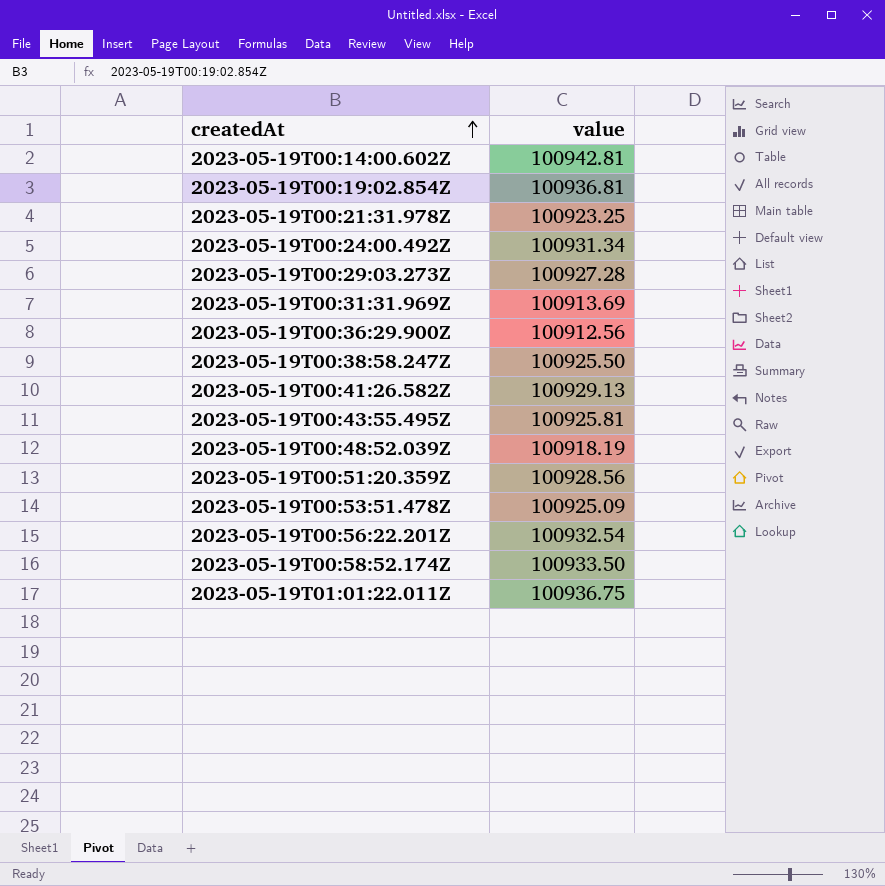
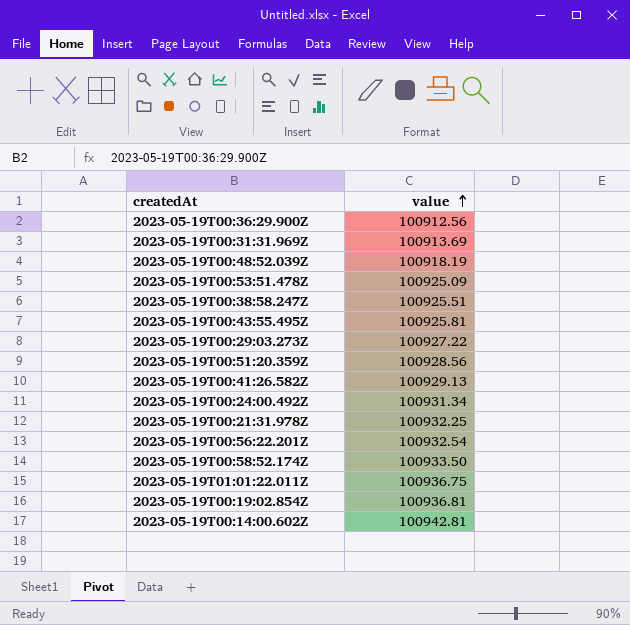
row order: createdAt ascending -> value ascending
2023-05-19T00:38:58.247Z | value: 100925.50 -> 100925.51
2023-05-19T00:29:03.273Z | value: 100927.28 -> 100927.22
2023-05-19T00:21:31.978Z | value: 100923.25 -> 100932.25

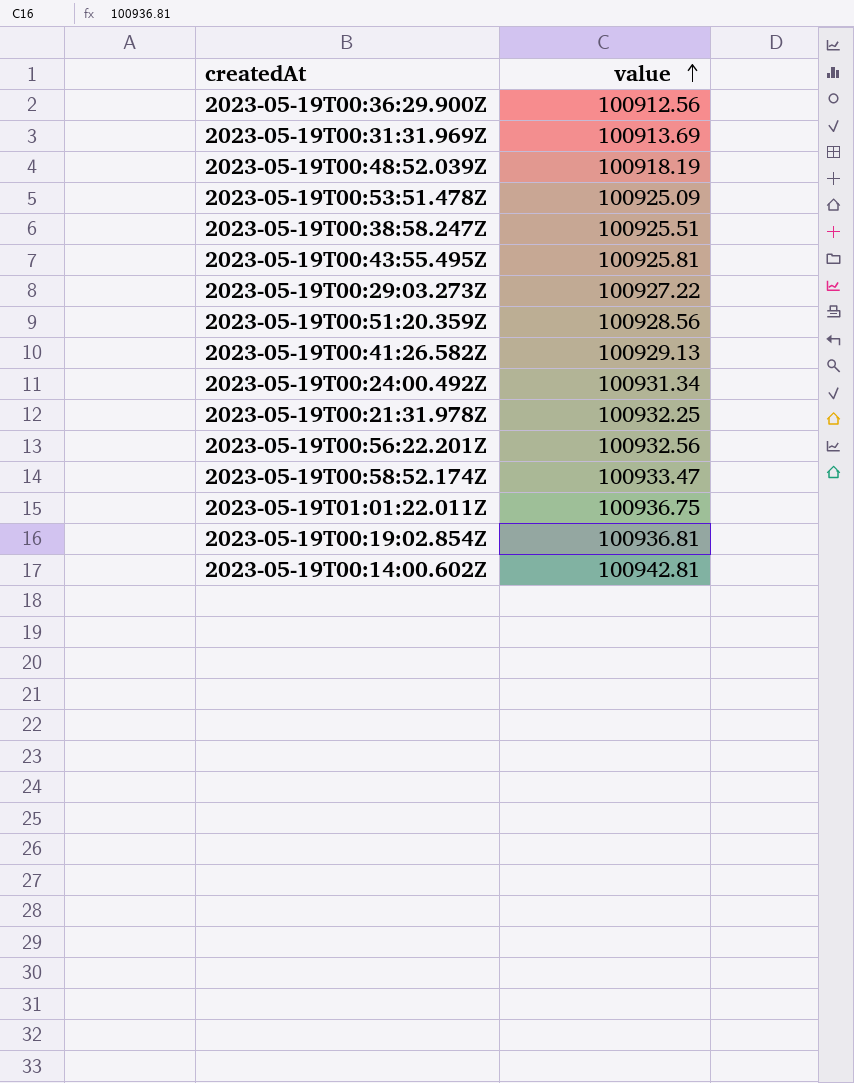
2023-05-19T00:56:22.201Z | value: 100932.54 -> 100932.56
2023-05-19T00:58:52.174Z | value: 100933.50 -> 100933.47

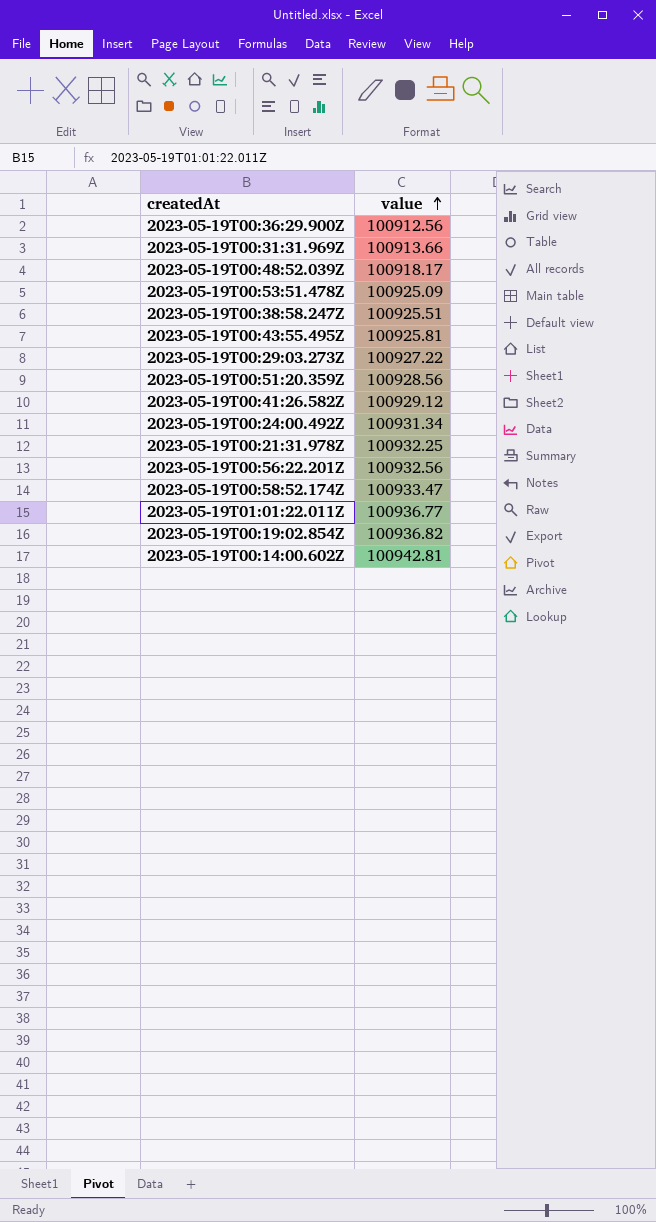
2023-05-19T00:31:31.969Z | value: 100913.69 -> 100913.66
2023-05-19T00:48:52.039Z | value: 100918.19 -> 100918.17
2023-05-19T00:41:26.582Z | value: 100929.13 -> 100929.12
2023-05-19T01:01:22.011Z | value: 100936.75 -> 100936.77
2023-05-19T00:19:02.854Z | value: 100936.81 -> 100936.82

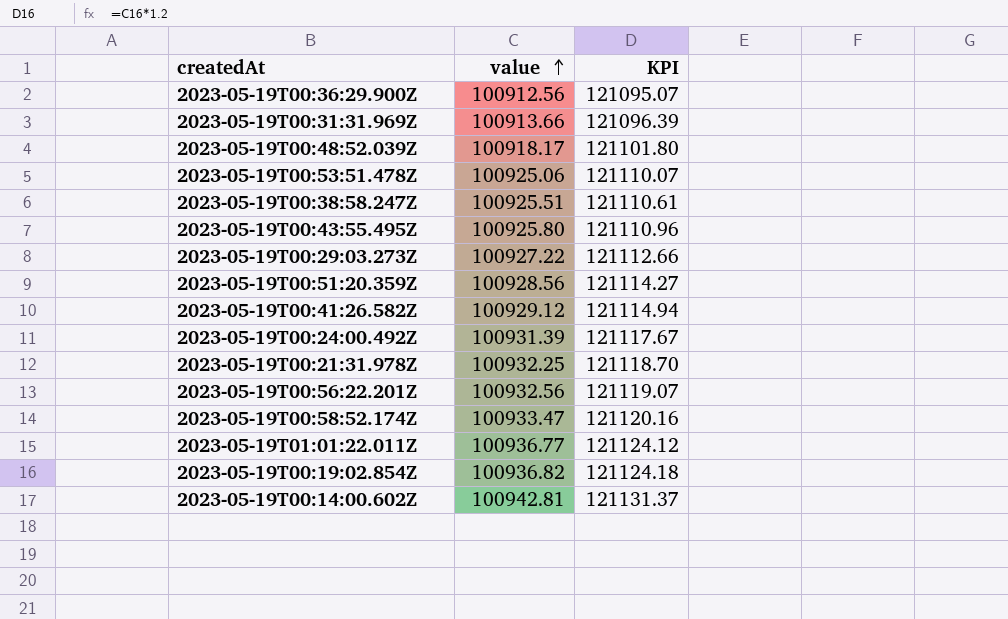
column KPI | formula: none -> [value] * 1.2
2023-05-19T00:53:51.478Z | value: 100925.09 -> 100925.06
2023-05-19T00:43:55.495Z | value: 100925.81 -> 100925.80
2023-05-19T00:24:00.492Z | value: 100931.34 -> 100931.39

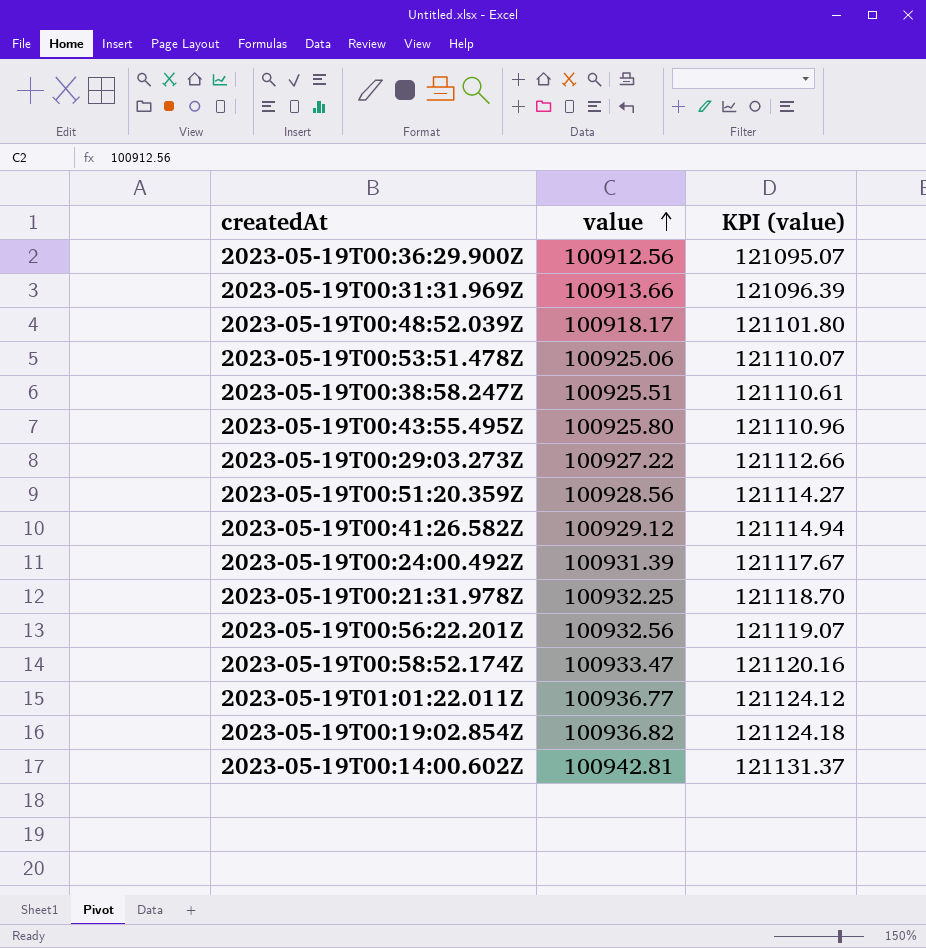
column name: KPI -> KPI (value)

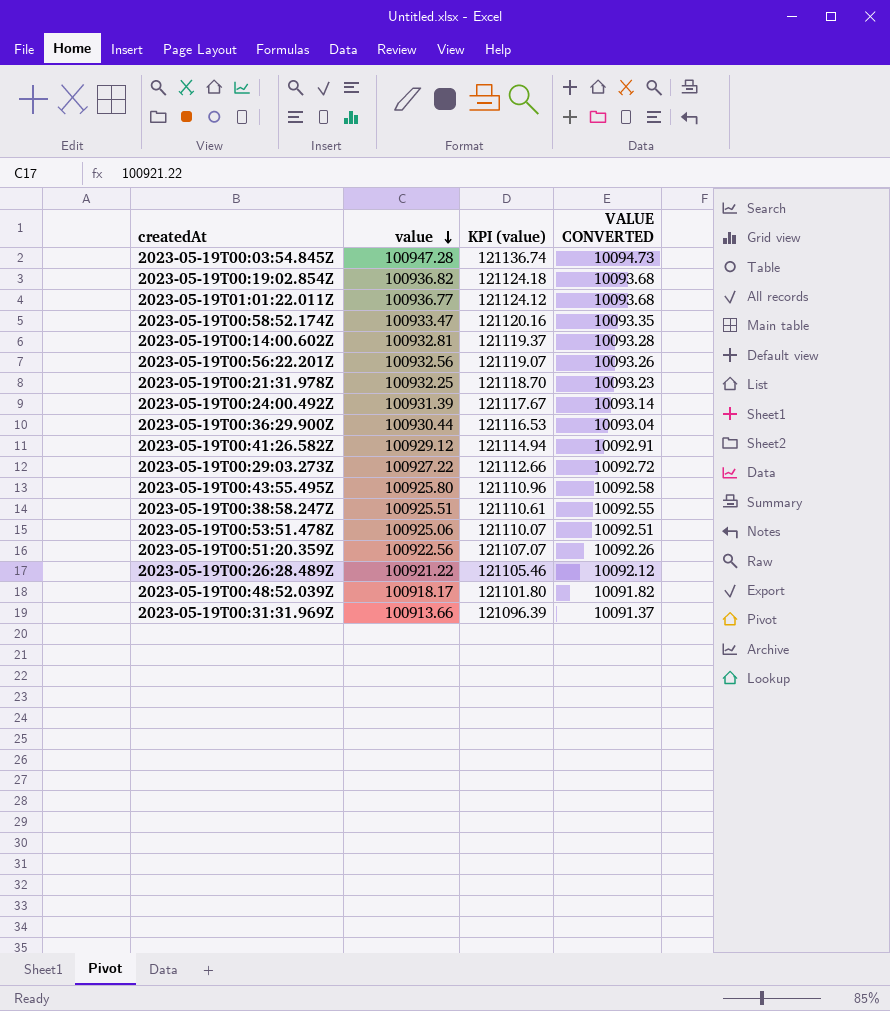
row order: value ascending -> value descending
column VALUE CONVERTED | formula: none -> [value] * 0.1
row 2023-05-19T00:03:54.845Z: none -> 100947.28 | 121136.74 | 10094.73
2023-05-19T00:14:00.602Z | value: 100942.81 -> 100932.81
2023-05-19T00:14:00.602Z | KPI (value): 121131.37 -> 121119.37
2023-05-19T00:36:29.900Z | value: 100912.56 -> 100930.44
2023-05-19T00:36:29.900Z | KPI (value): 121095.07 -> 121116.53
2023-05-19T00:51:20.359Z | value: 100928.56 -> 100922.56
2023-05-19T00:51:20.359Z | KPI (value): 121114.27 -> 121107.07
row 2023-05-19T00:26:28.489Z: none -> 100921.22 | 121105.46 | 10092.12

